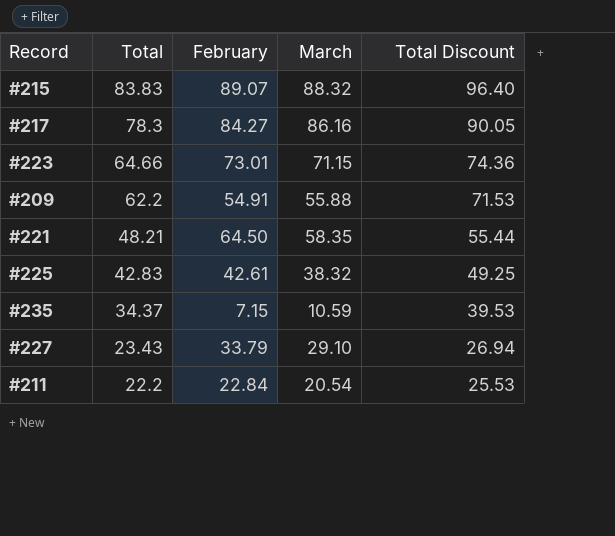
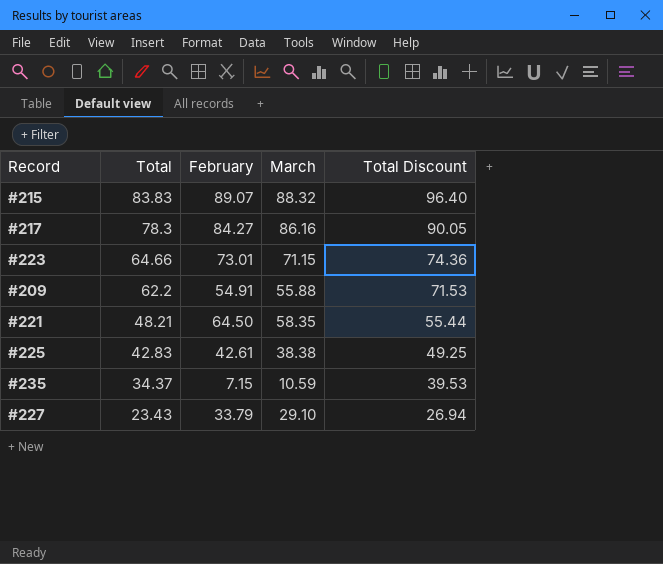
row #211: 22.2 | 22.84 | 20.54 | 25.53 -> none
#225 | March: 38.32 -> 38.38

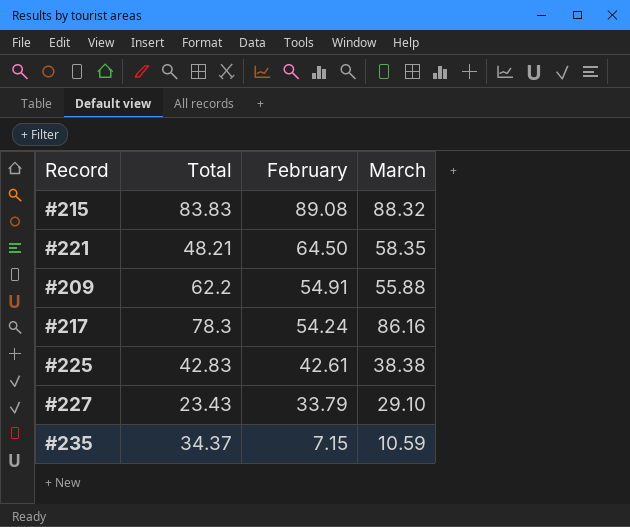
row order: Total descending -> February descending
column Total Discount | formula: [Total] * 1.15 -> none
row #223: 64.66 | 73.01 | 71.15 | 74.36 -> none
#215 | February: 89.07 -> 89.08
#217 | February: 84.27 -> 54.24

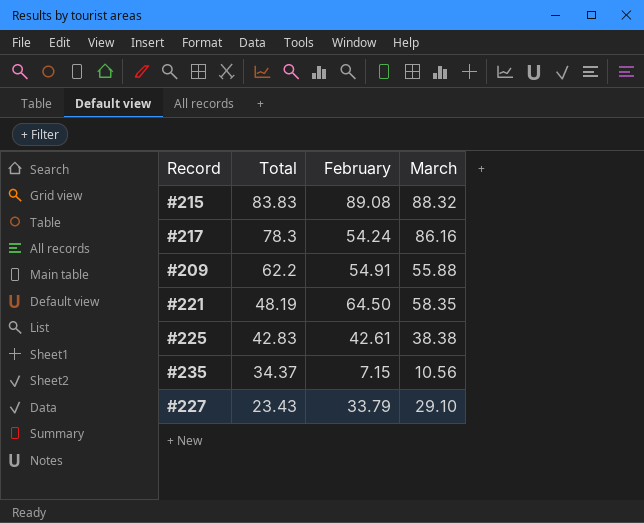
row order: February descending -> Total descending
#221 | Total: 48.21 -> 48.19
#235 | March: 10.59 -> 10.56

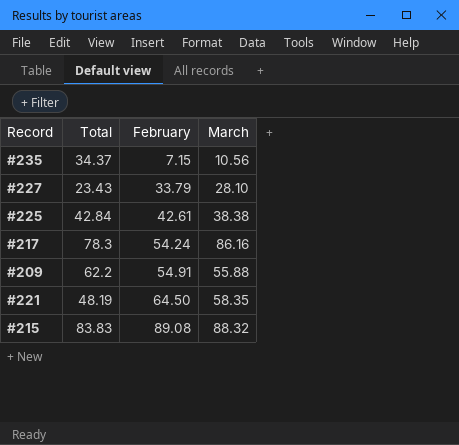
row order: Total descending -> February ascending
#227 | March: 29.10 -> 28.10
#225 | Total: 42.83 -> 42.84

